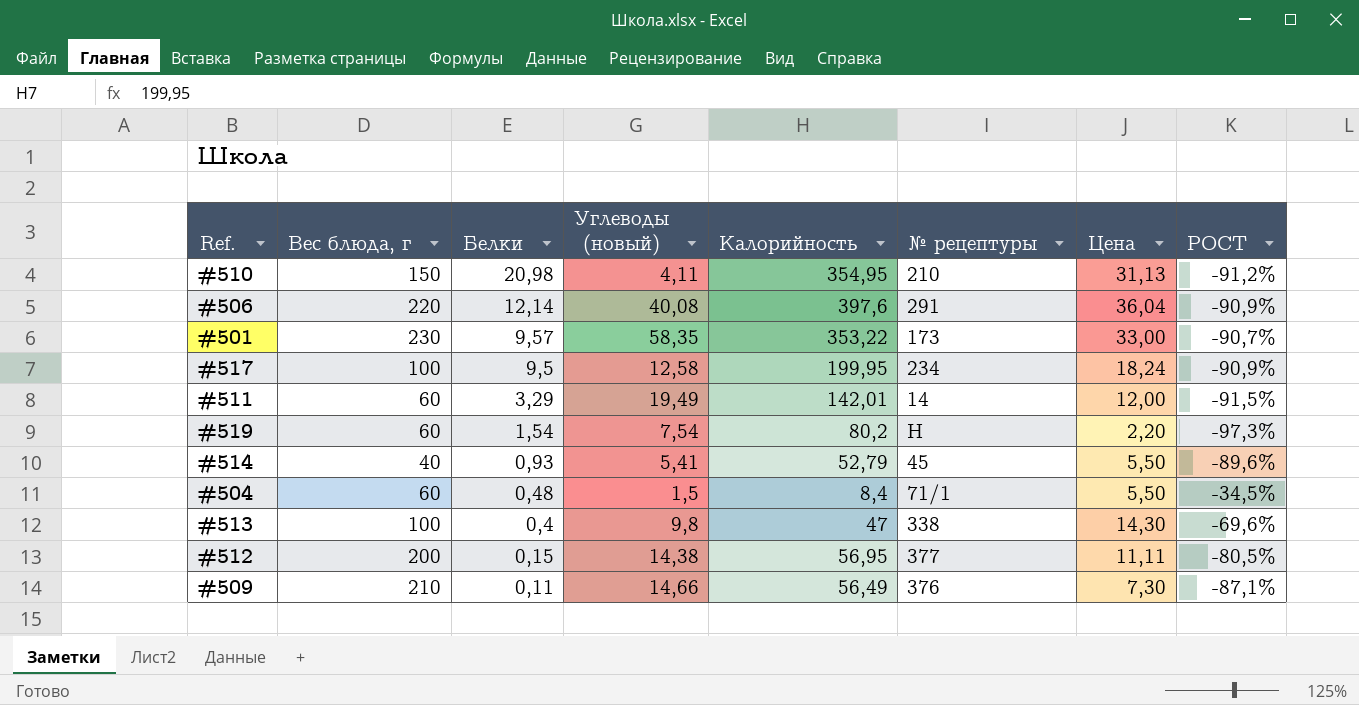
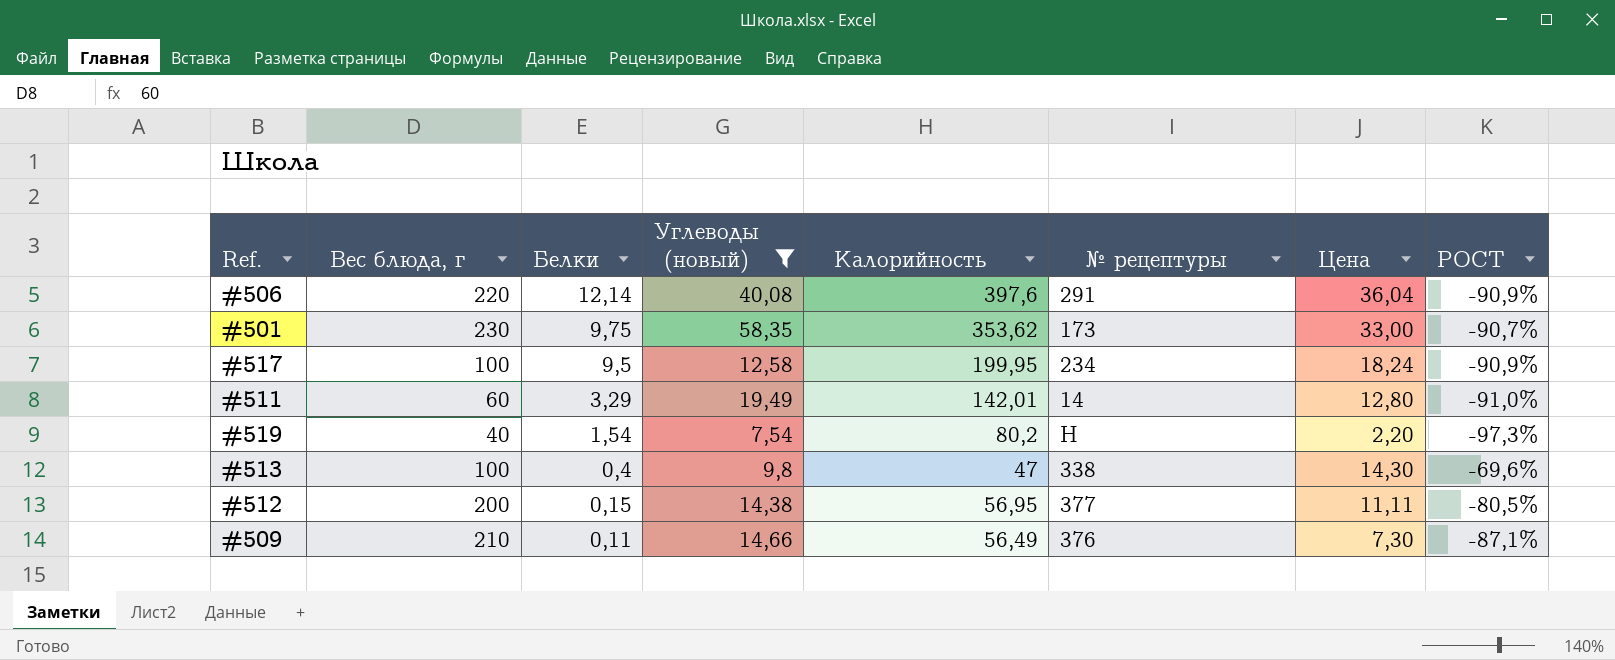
filter: none -> Углеводы (новый) >= 7,54
#501 | Белки: 9,57 -> 9,75
#501 | Калорийность: 353,22 -> 353,62
#511 | Цена: 12,00 -> 12,80
#511 | РОСТ: -91,5% -> -91,0%
#519 | Вес блюда, г: 60 -> 40

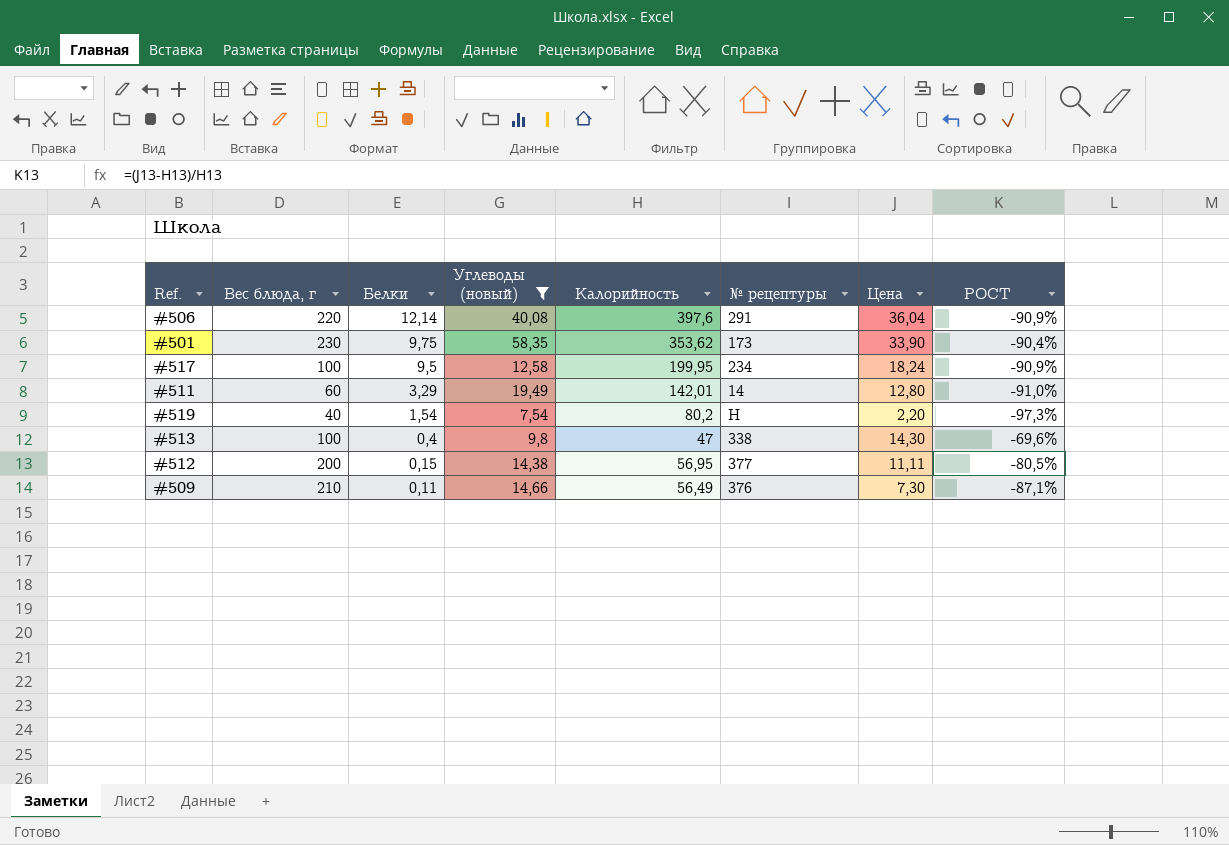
#501 | Цена: 33,00 -> 33,90
#501 | РОСТ: -90,7% -> -90,4%

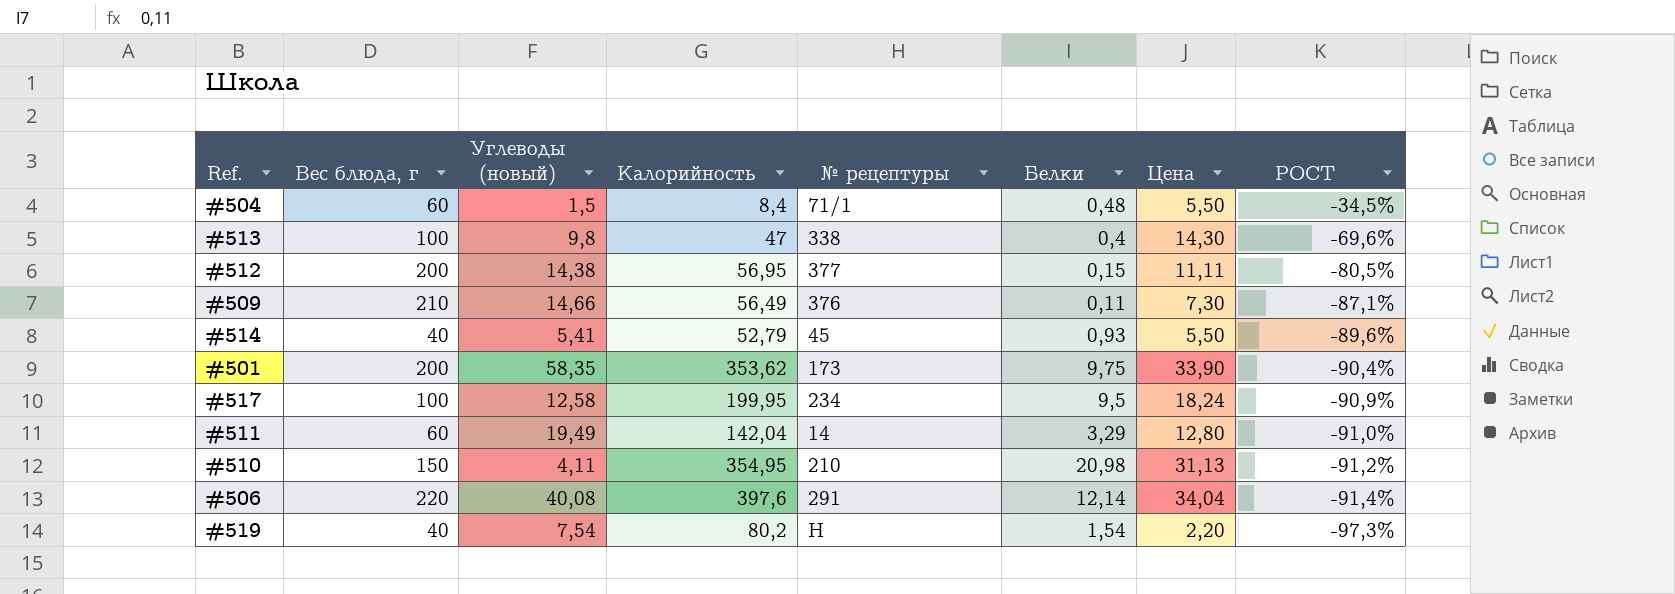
filter: Углеводы (новый) >= 7,54 -> none
row order: Белки descending -> РОСТ descending
column Белки | position: 3 -> 6
#501 | Вес блюда, г: 230 -> 200
#511 | Калорийность: 142,01 -> 142,04
#506 | Цена: 36,04 -> 34,04
#506 | РОСТ: -90,9% -> -91,4%

